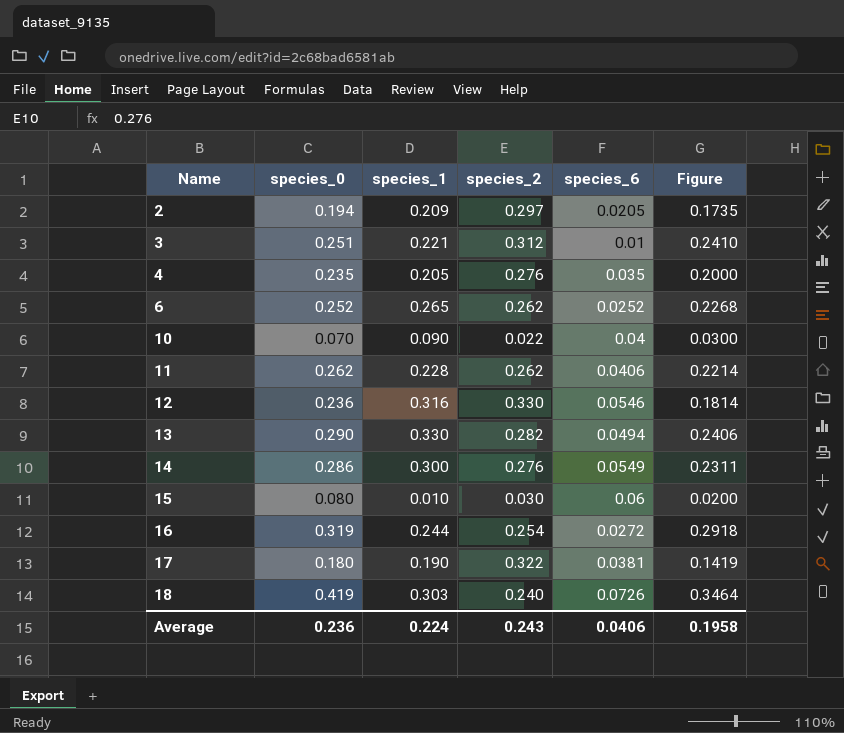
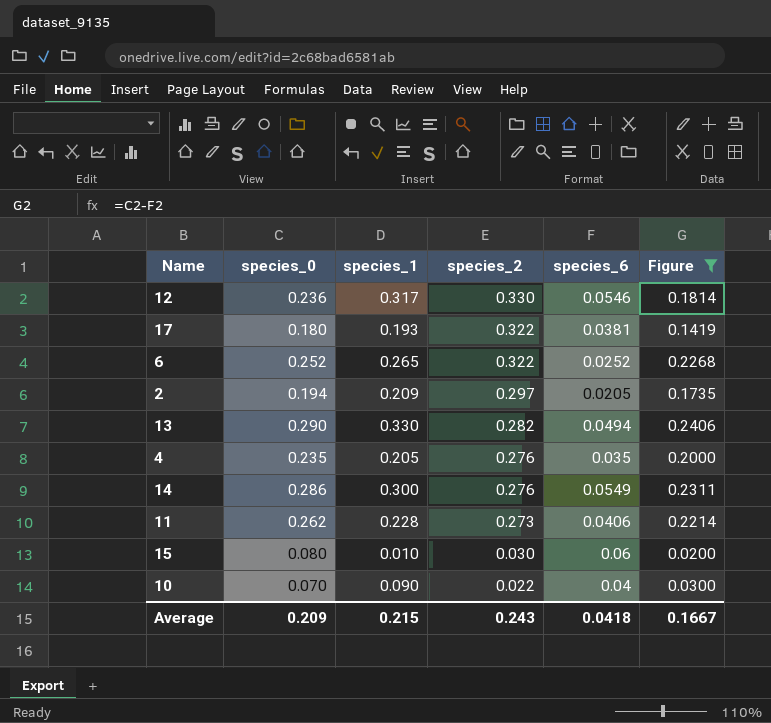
filter: none -> Figure <= 0.2406
row order: Name ascending -> species_2 descending
12 | species_1: 0.316 -> 0.317
17 | species_1: 0.190 -> 0.193
6 | species_2: 0.262 -> 0.322
11 | species_2: 0.262 -> 0.273
Average | species_0: 0.236 -> 0.209
Average | species_1: 0.224 -> 0.215
Average | species_6: 0.0406 -> 0.0418
Average | Figure: 0.1958 -> 0.1667

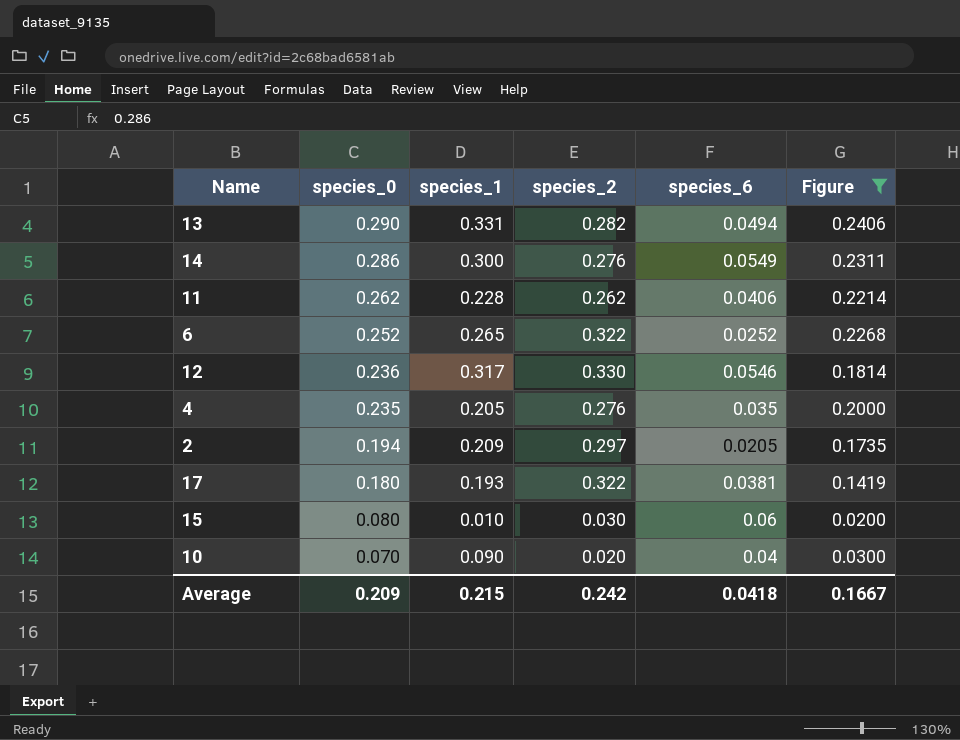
row order: species_2 descending -> species_0 descending
13 | species_1: 0.330 -> 0.331
11 | species_2: 0.273 -> 0.262
10 | species_2: 0.022 -> 0.020
Average | species_2: 0.243 -> 0.242

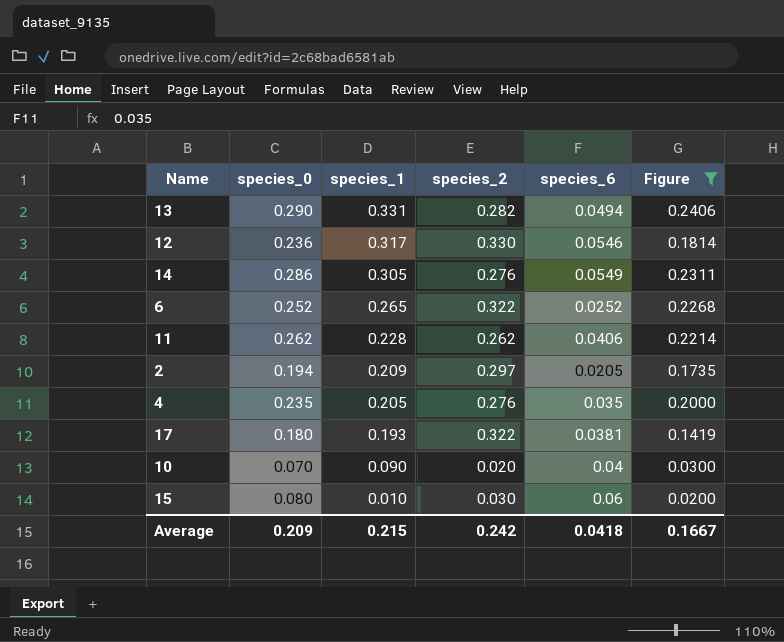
row order: species_0 descending -> species_1 descending
14 | species_1: 0.300 -> 0.305

